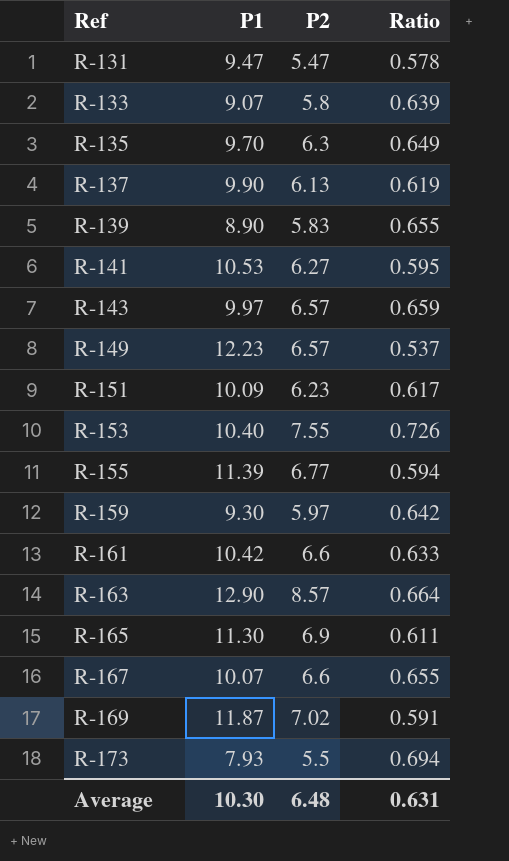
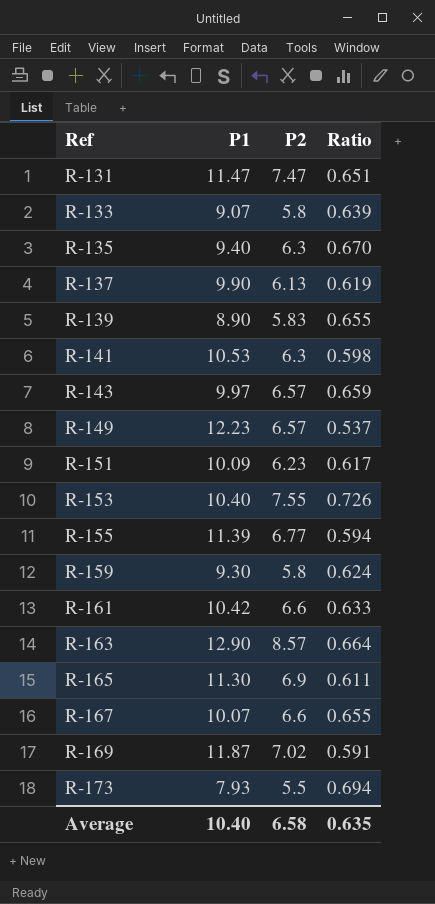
R-131 | P1: 9.47 -> 11.47
R-131 | P2: 5.47 -> 7.47
R-131 | Ratio: 0.578 -> 0.651
R-135 | P1: 9.70 -> 9.40
R-135 | Ratio: 0.649 -> 0.670
R-141 | P2: 6.27 -> 6.3
R-141 | Ratio: 0.595 -> 0.598
R-159 | P2: 5.97 -> 5.8
R-159 | Ratio: 0.642 -> 0.624
Average | P1: 10.30 -> 10.40
Average | P2: 6.48 -> 6.58
Average | Ratio: 0.631 -> 0.635

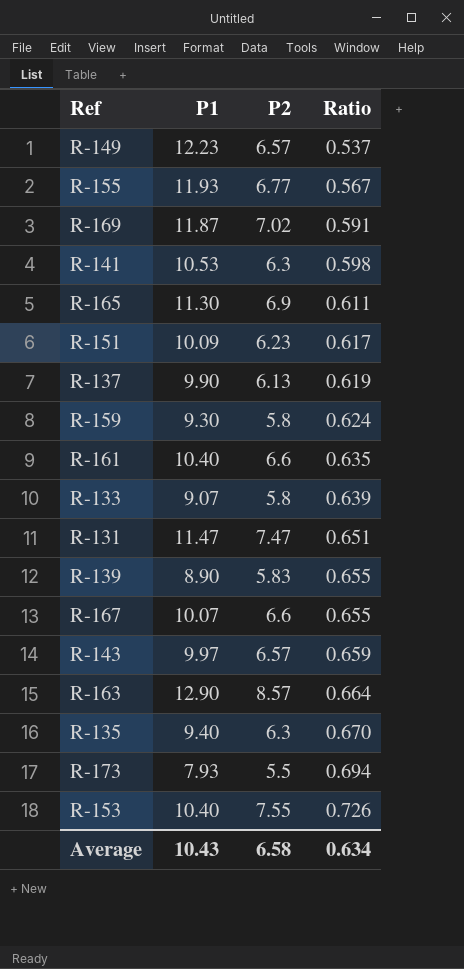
row order: Ref ascending -> Ratio ascending
R-155 | P1: 11.39 -> 11.93
R-155 | Ratio: 0.594 -> 0.567
R-161 | P1: 10.42 -> 10.40
R-161 | Ratio: 0.633 -> 0.635
Average | P1: 10.40 -> 10.43
Average | Ratio: 0.635 -> 0.634

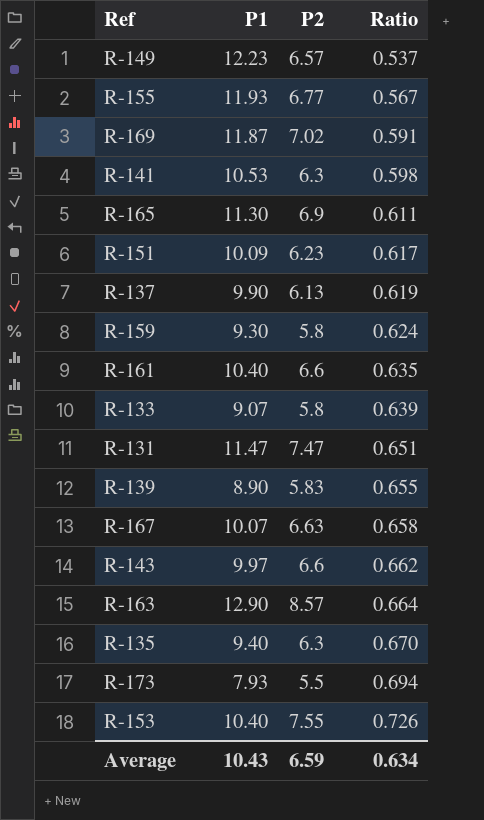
R-167 | P2: 6.6 -> 6.63
R-167 | Ratio: 0.655 -> 0.658
R-143 | P2: 6.57 -> 6.6
R-143 | Ratio: 0.659 -> 0.662
Average | P2: 6.58 -> 6.59

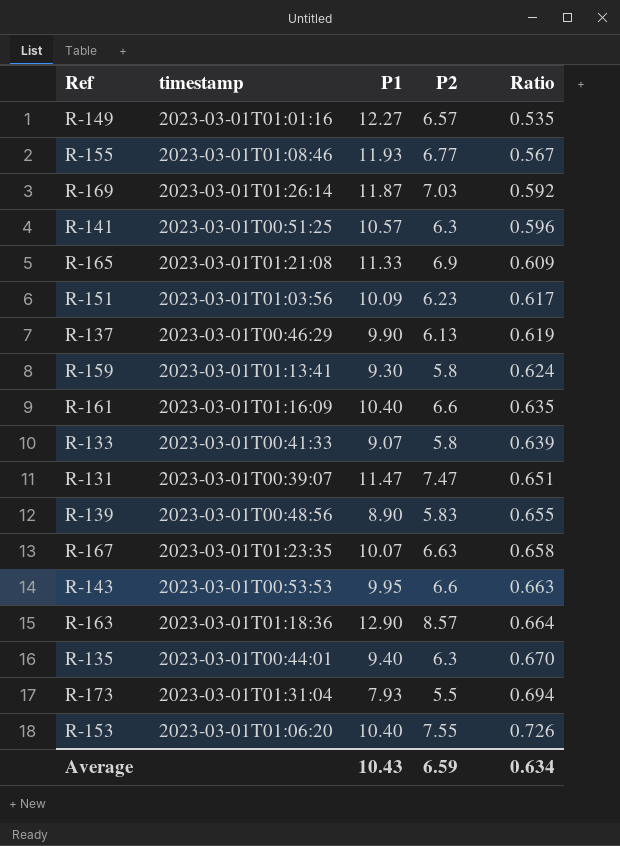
column timestamp | position: none -> 2
R-149 | P1: 12.23 -> 12.27
R-149 | Ratio: 0.537 -> 0.535
R-169 | P2: 7.02 -> 7.03
R-169 | Ratio: 0.591 -> 0.592
R-141 | P1: 10.53 -> 10.57
R-141 | Ratio: 0.598 -> 0.596
R-165 | P1: 11.30 -> 11.33
R-165 | Ratio: 0.611 -> 0.609
R-143 | P1: 9.97 -> 9.95
R-143 | Ratio: 0.662 -> 0.663

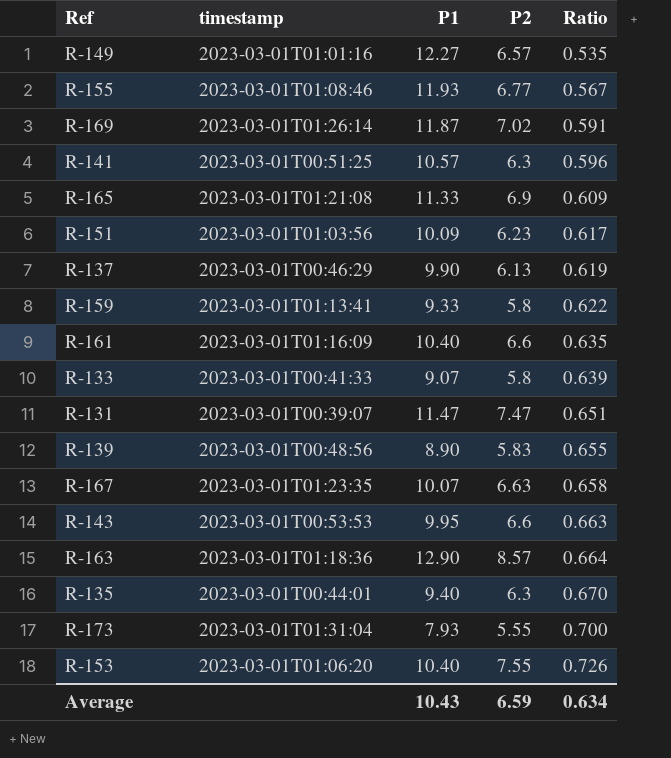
R-169 | P2: 7.03 -> 7.02
R-169 | Ratio: 0.592 -> 0.591
R-159 | P1: 9.30 -> 9.33
R-159 | Ratio: 0.624 -> 0.622
R-173 | P2: 5.5 -> 5.55
R-173 | Ratio: 0.694 -> 0.700

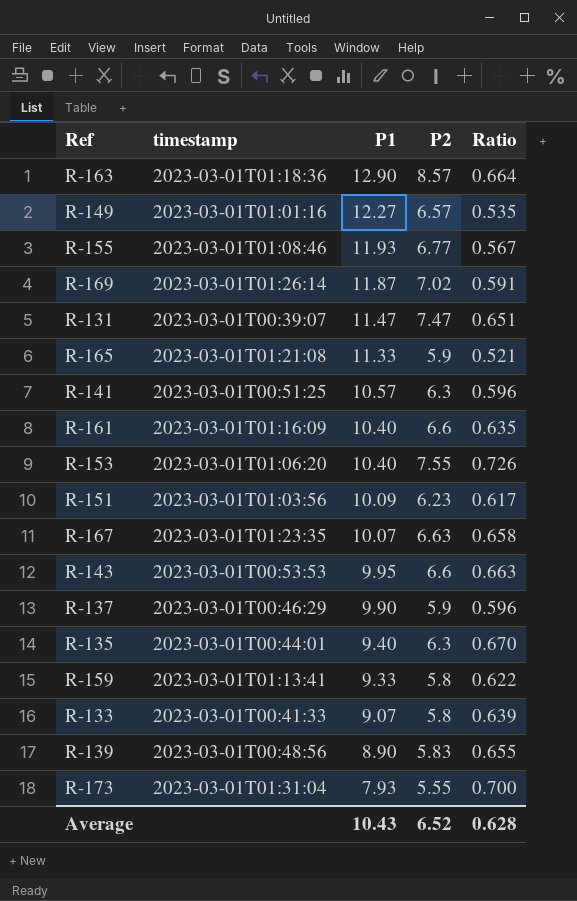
row order: Ratio ascending -> P1 descending
R-165 | P2: 6.9 -> 5.9
R-165 | Ratio: 0.609 -> 0.521
R-137 | P2: 6.13 -> 5.9
R-137 | Ratio: 0.619 -> 0.596
Average | P2: 6.59 -> 6.52
Average | Ratio: 0.634 -> 0.628

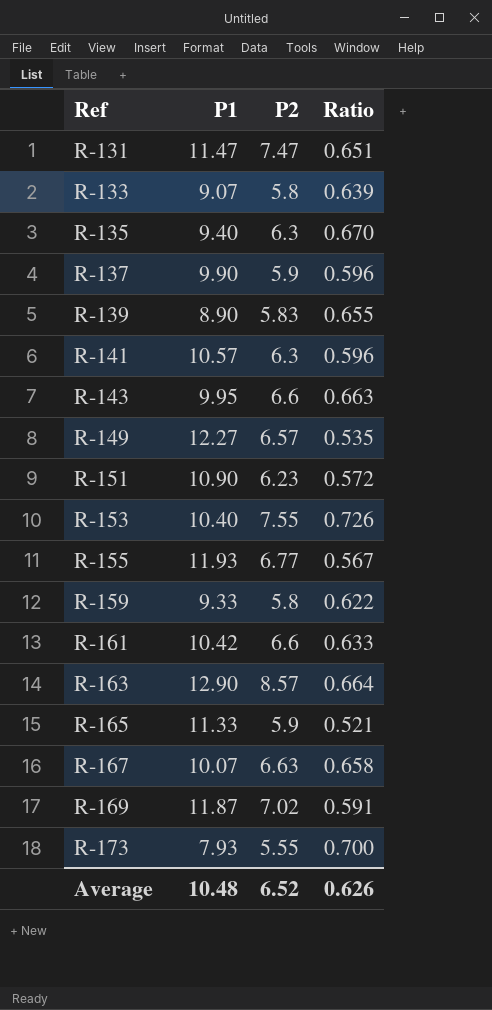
row order: P1 descending -> Ref ascending
column timestamp | position: 2 -> none
R-151 | P1: 10.09 -> 10.90
R-151 | Ratio: 0.617 -> 0.572
R-161 | P1: 10.40 -> 10.42
R-161 | Ratio: 0.635 -> 0.633
Average | P1: 10.43 -> 10.48
Average | Ratio: 0.628 -> 0.626

